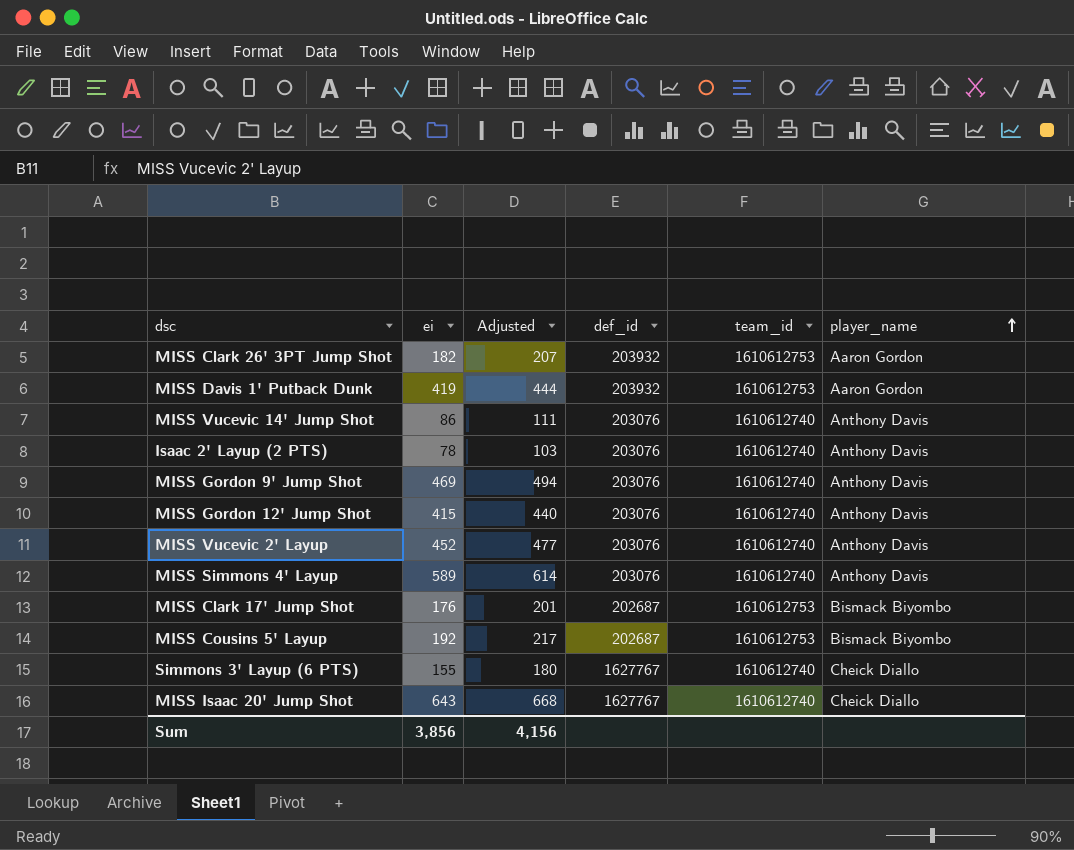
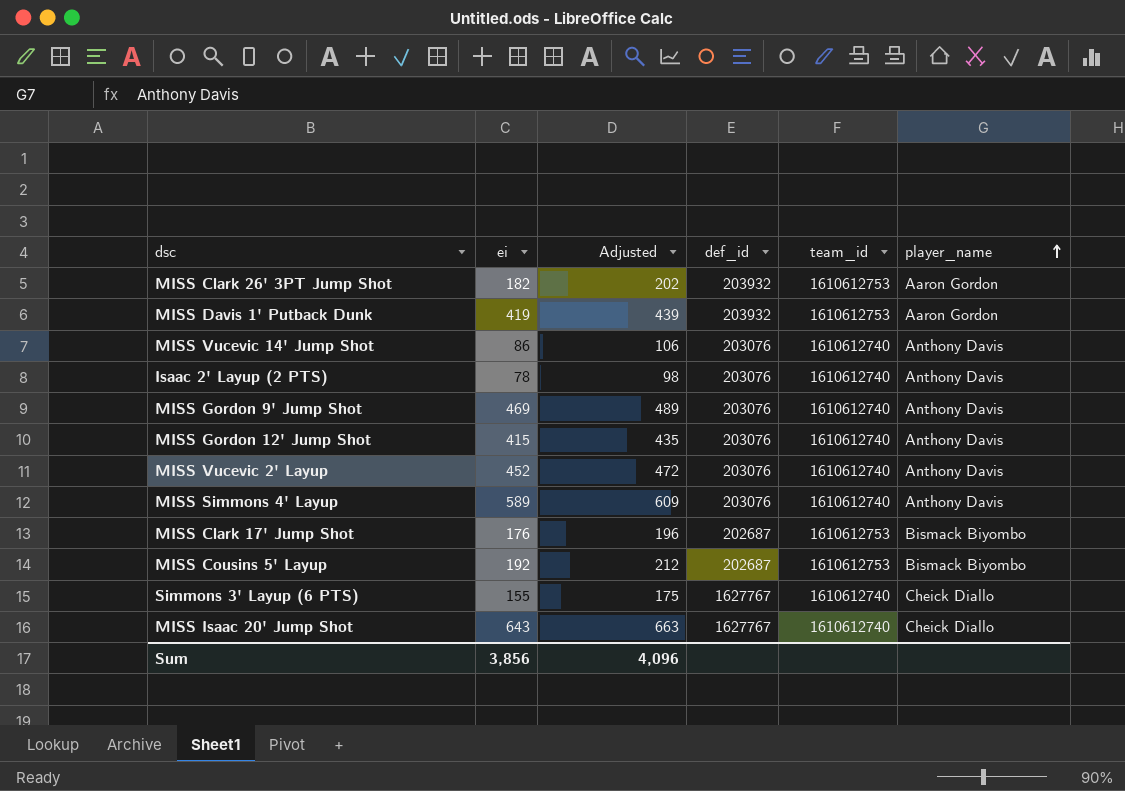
column Adjusted | formula: [ei] + 25 -> [ei] + 20
Sum | Adjusted: 4,156 -> 4,096

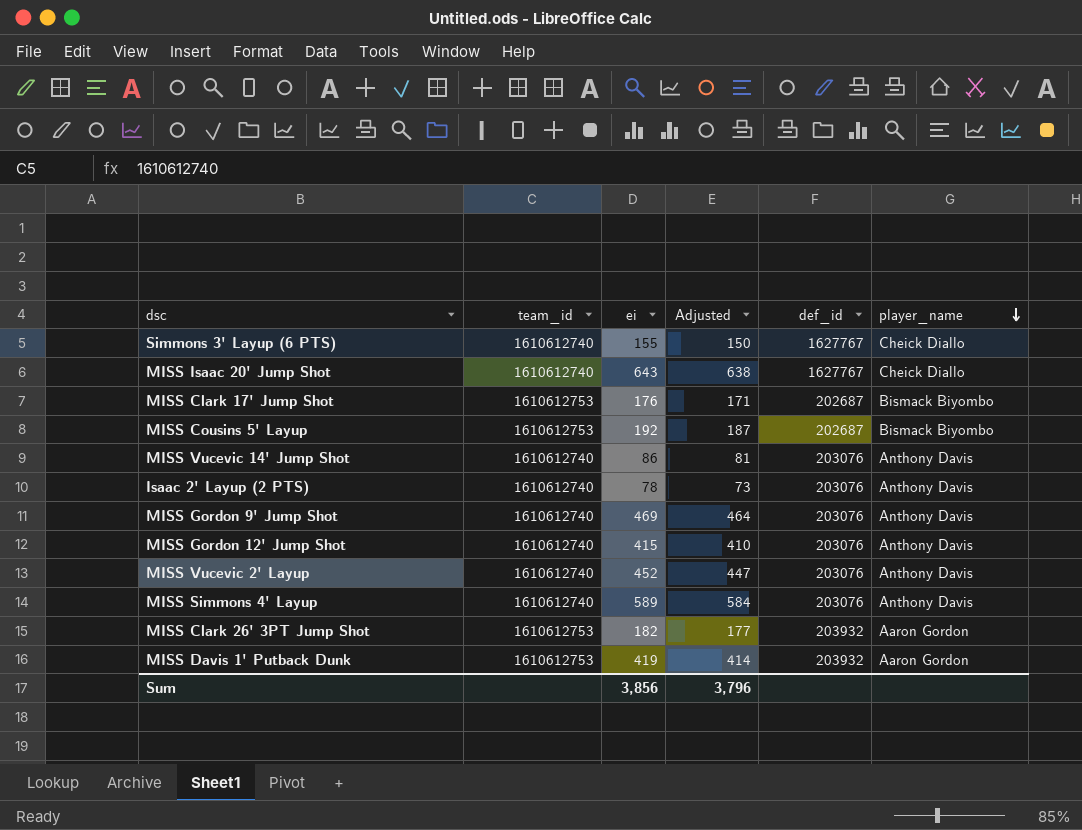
row order: player_name ascending -> player_name descending
column team_id | position: 5 -> 2
column Adjusted | formula: [ei] + 20 -> [ei] - 5
Sum | Adjusted: 4,096 -> 3,796

